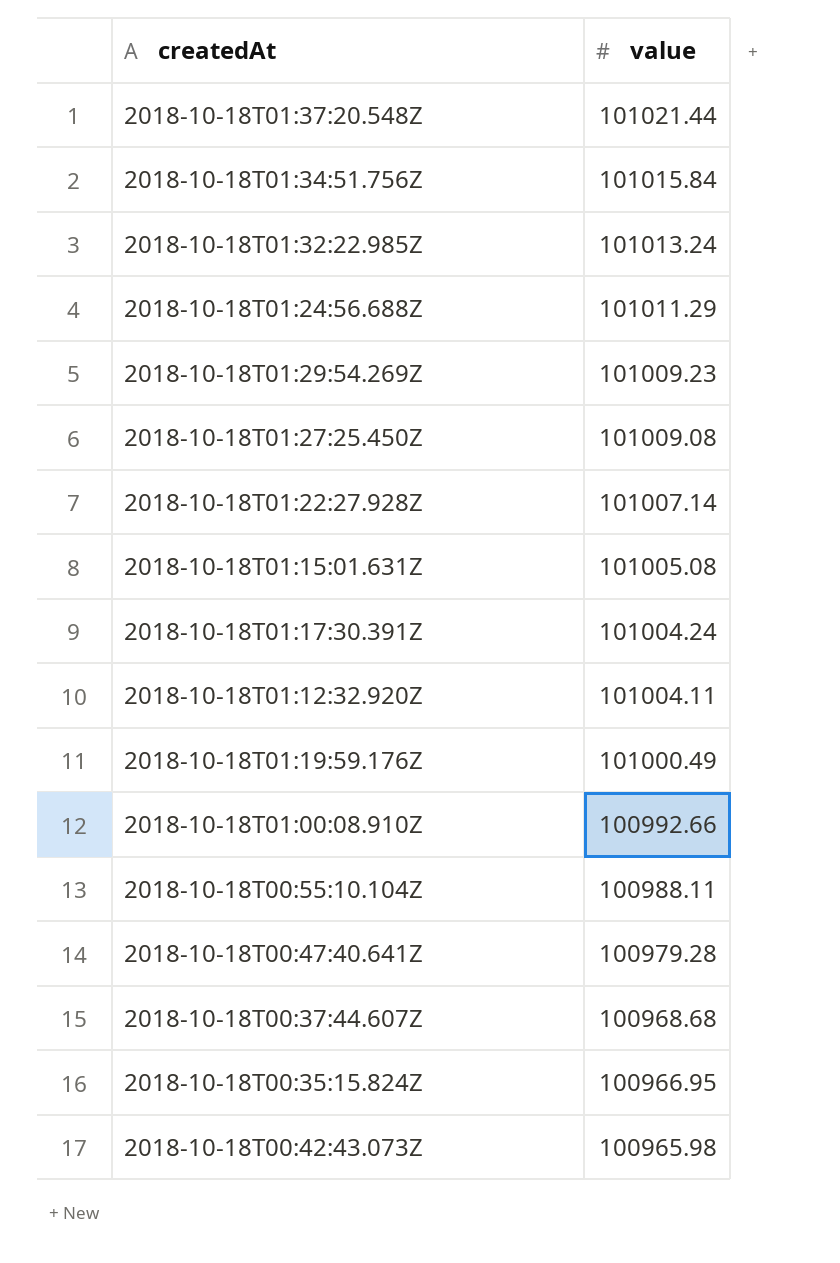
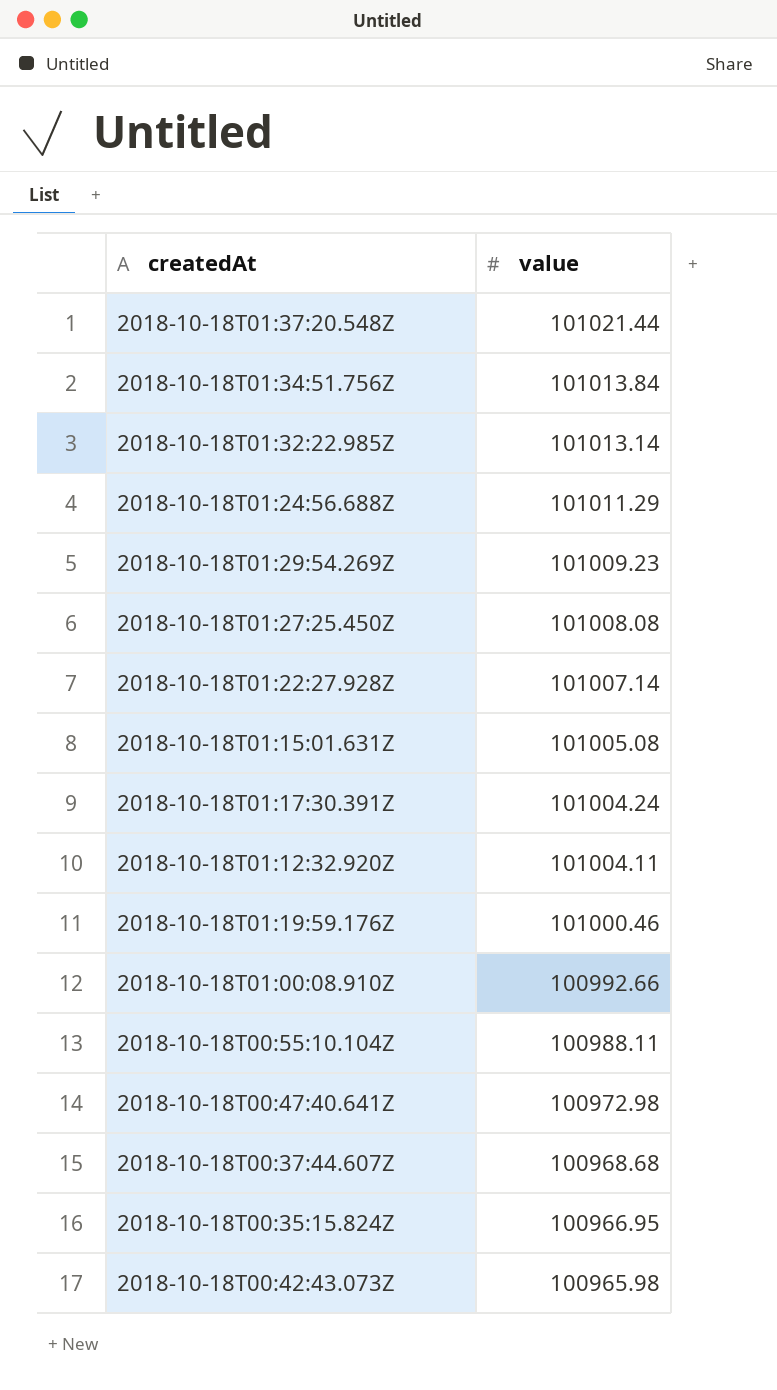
2018-10-18T01:34:51.756Z | value: 101015.84 -> 101013.84
2018-10-18T01:32:22.985Z | value: 101013.24 -> 101013.14
2018-10-18T01:27:25.450Z | value: 101009.08 -> 101008.08
2018-10-18T01:19:59.176Z | value: 101000.49 -> 101000.46
2018-10-18T00:47:40.641Z | value: 100979.28 -> 100972.98

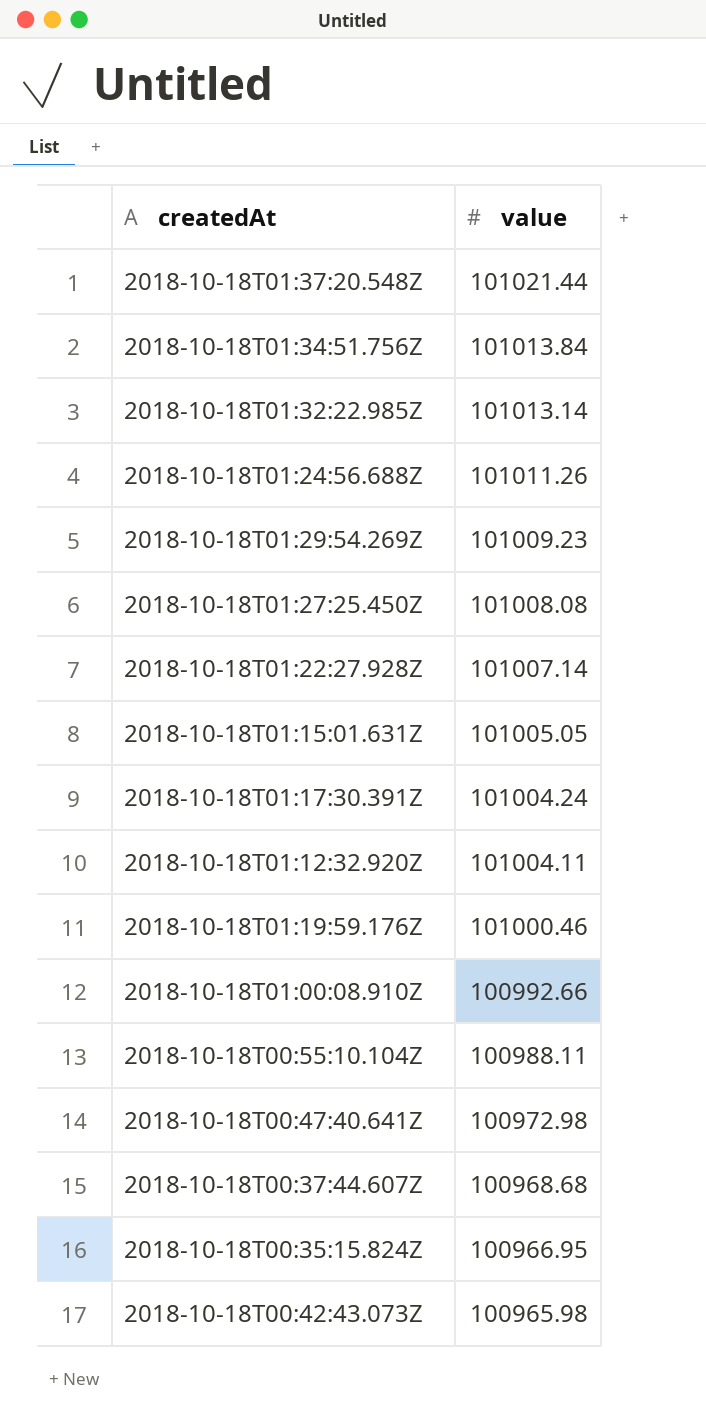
2018-10-18T01:24:56.688Z | value: 101011.29 -> 101011.26
2018-10-18T01:15:01.631Z | value: 101005.08 -> 101005.05

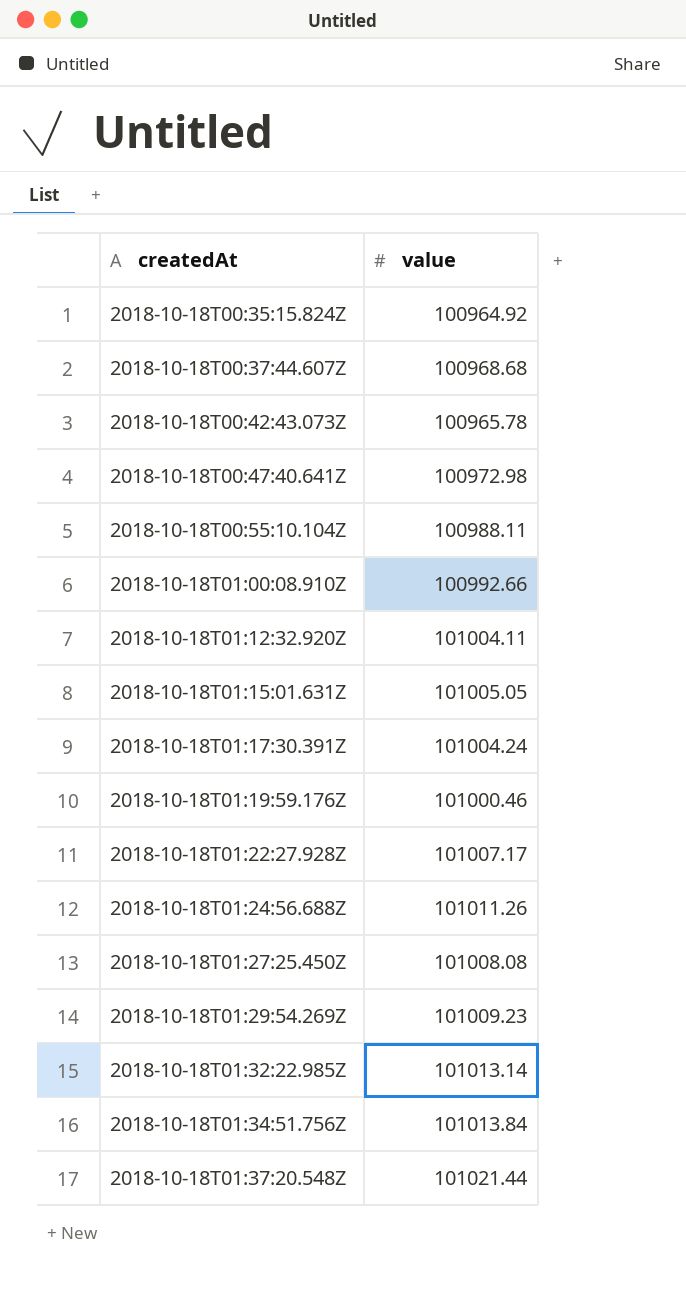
row order: value descending -> createdAt ascending
2018-10-18T00:35:15.824Z | value: 100966.95 -> 100964.92
2018-10-18T00:42:43.073Z | value: 100965.98 -> 100965.78
2018-10-18T01:22:27.928Z | value: 101007.14 -> 101007.17

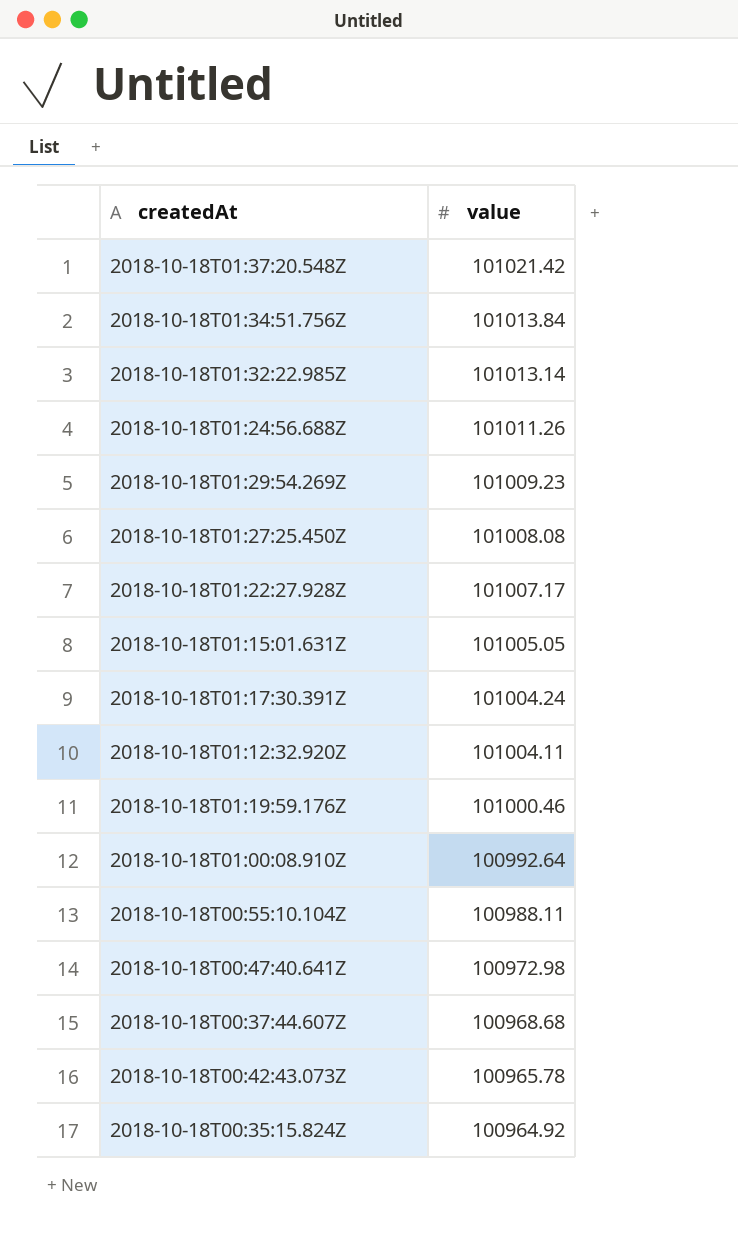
row order: createdAt ascending -> value descending
2018-10-18T01:37:20.548Z | value: 101021.44 -> 101021.42
2018-10-18T01:00:08.910Z | value: 100992.66 -> 100992.64

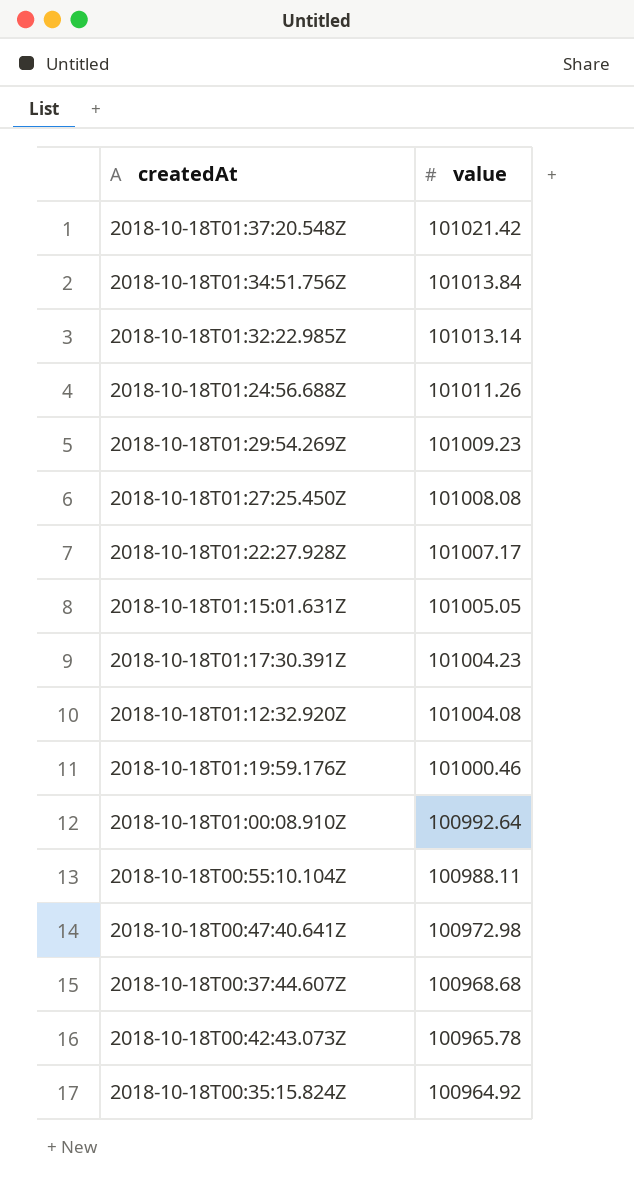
2018-10-18T01:17:30.391Z | value: 101004.24 -> 101004.23
2018-10-18T01:12:32.920Z | value: 101004.11 -> 101004.08

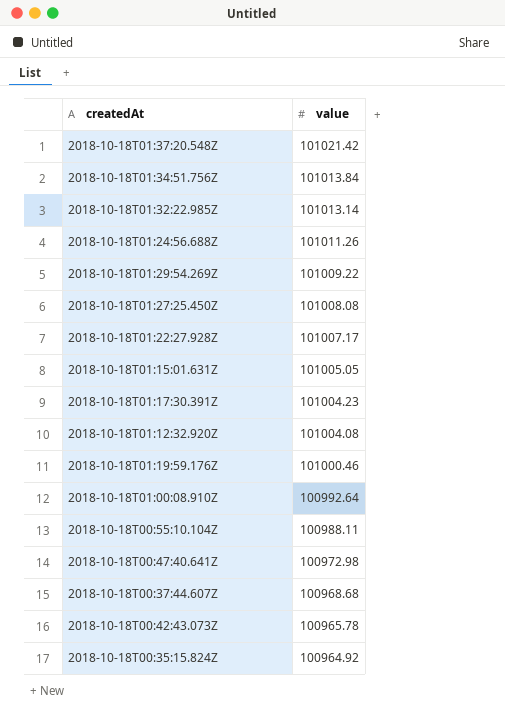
2018-10-18T01:29:54.269Z | value: 101009.23 -> 101009.22

